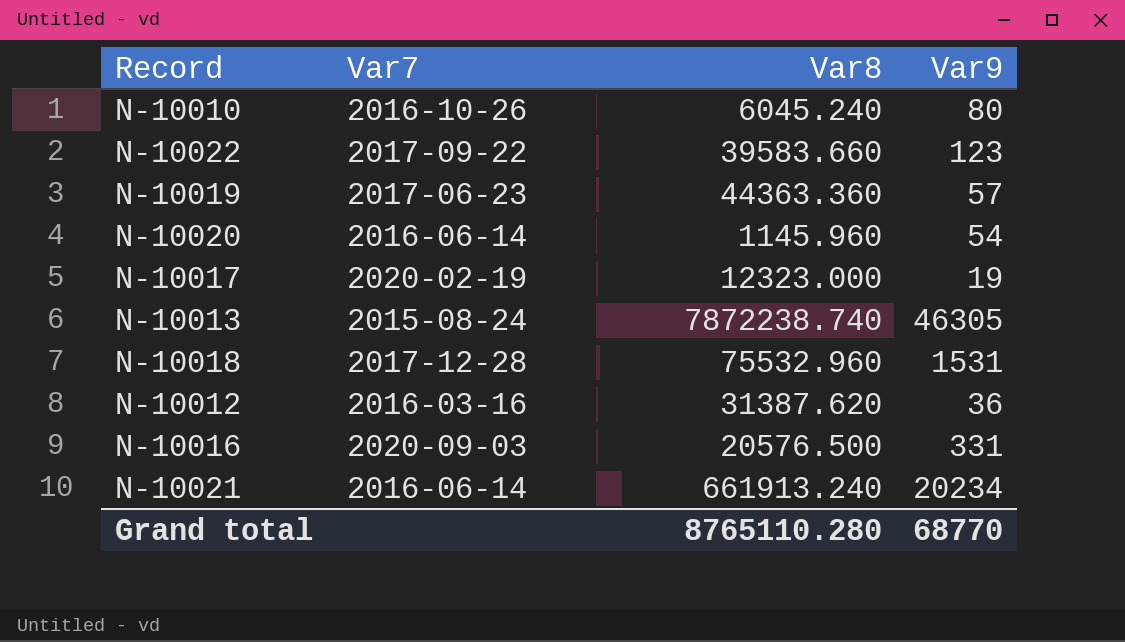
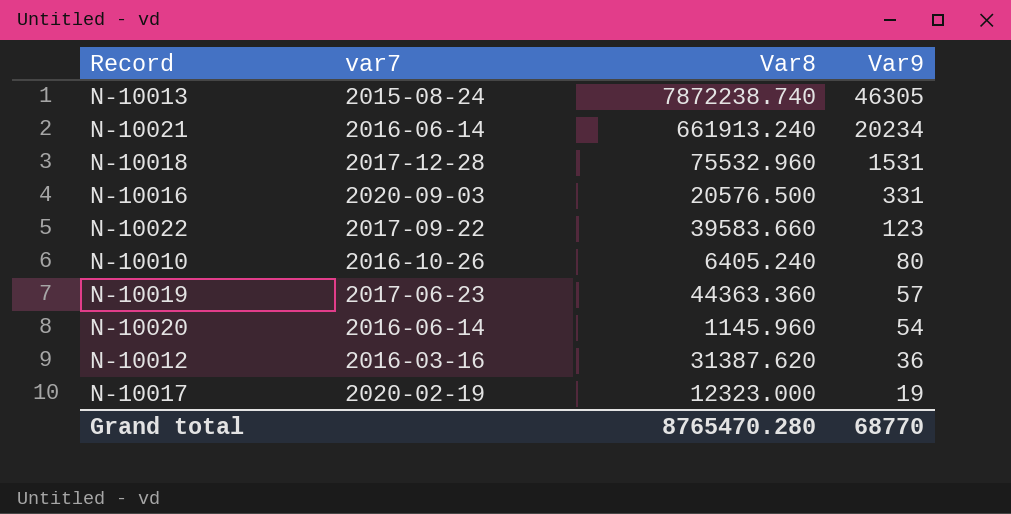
row order: none -> Var9 descending
column name: Var7 -> var7
N-10010 | Var8: 6045.240 -> 6405.240
Grand total | Var8: 8765110.280 -> 8765470.280

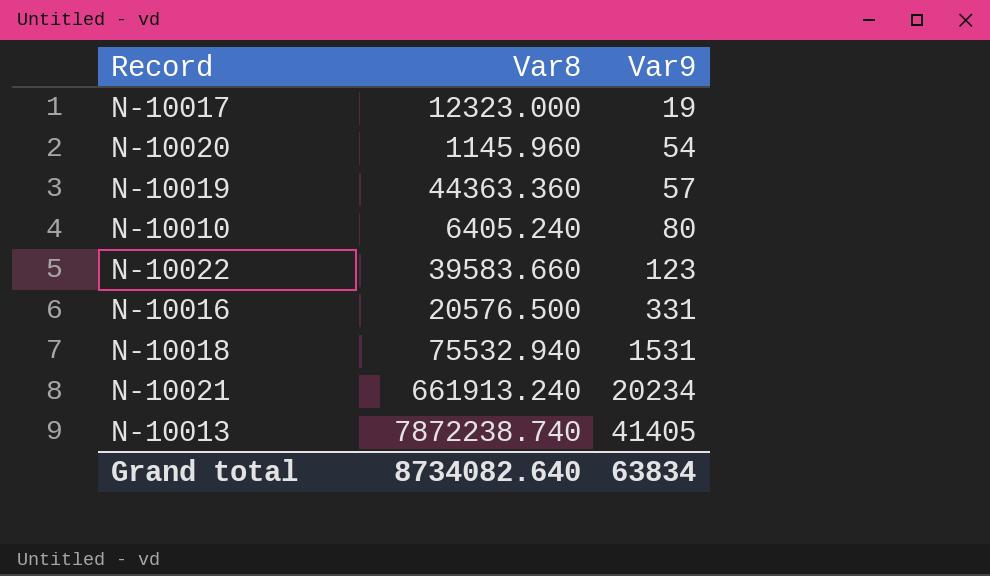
row order: Var9 descending -> Var9 ascending
column var7 | position: 2 -> none
row N-10012: 2016-03-16 | 31387.620 | 36 -> none
N-10018 | Var8: 75532.960 -> 75532.940
N-10013 | Var9: 46305 -> 41405
Grand total | Var8: 8765470.280 -> 8734082.640
Grand total | Var9: 68770 -> 63834

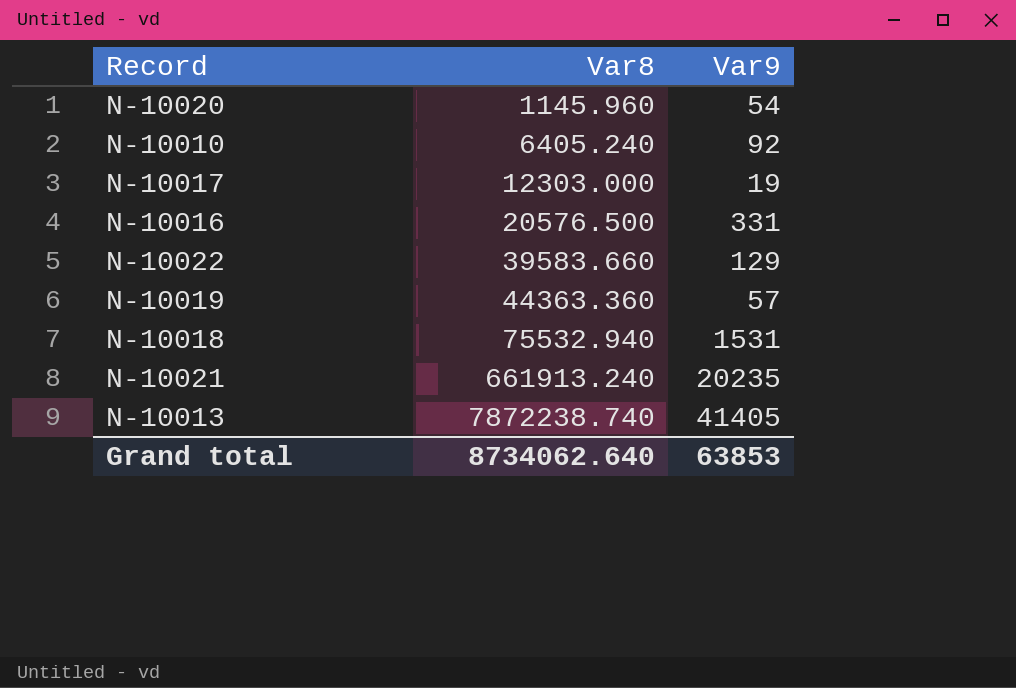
row order: Var9 ascending -> Var8 ascending
N-10010 | Var9: 80 -> 92
N-10017 | Var8: 12323.000 -> 12303.000
N-10022 | Var9: 123 -> 129
N-10021 | Var9: 20234 -> 20235
Grand total | Var8: 8734082.640 -> 8734062.640
Grand total | Var9: 63834 -> 63853

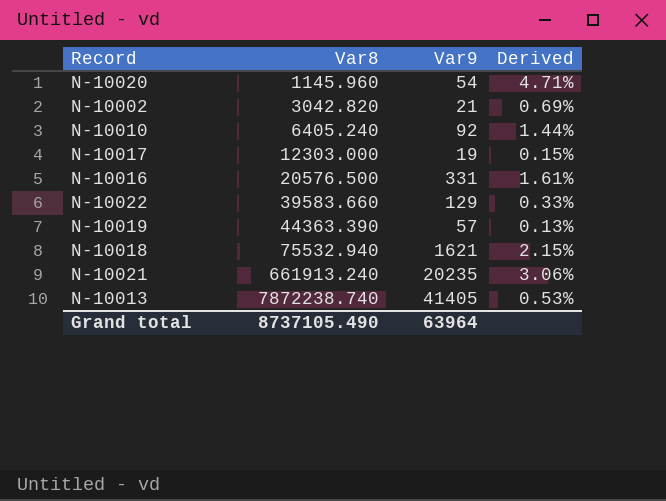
column Derived | formula: none -> [Var9] / [Var8]
row N-10002: none -> 3042.820 | 21 | 0.69%
N-10019 | Var8: 44363.360 -> 44363.390
N-10018 | Var9: 1531 -> 1621
Grand total | Var8: 8734062.640 -> 8737105.490
Grand total | Var9: 63853 -> 63964

